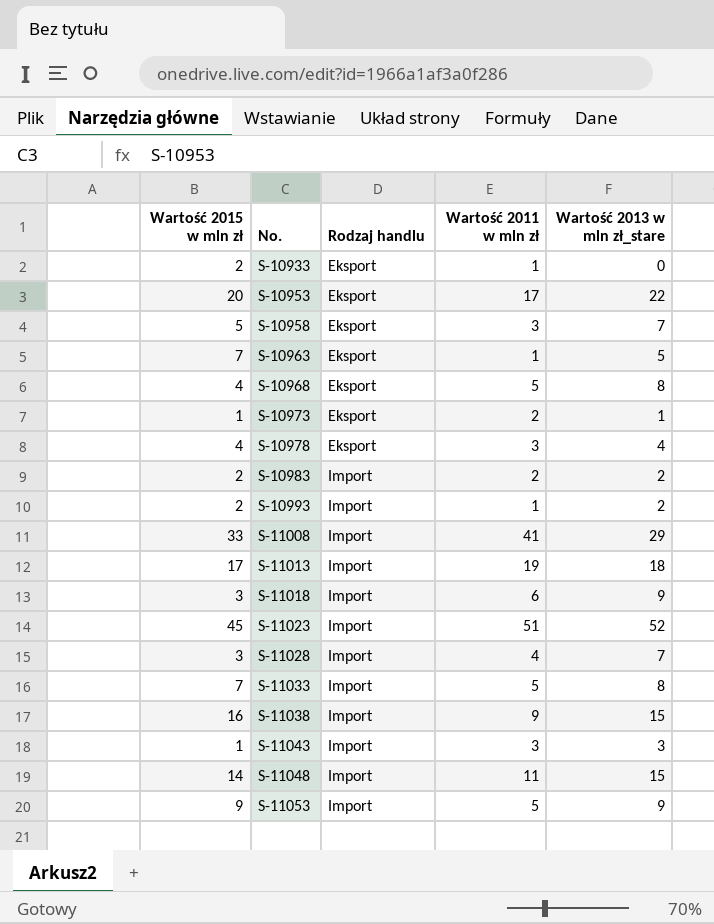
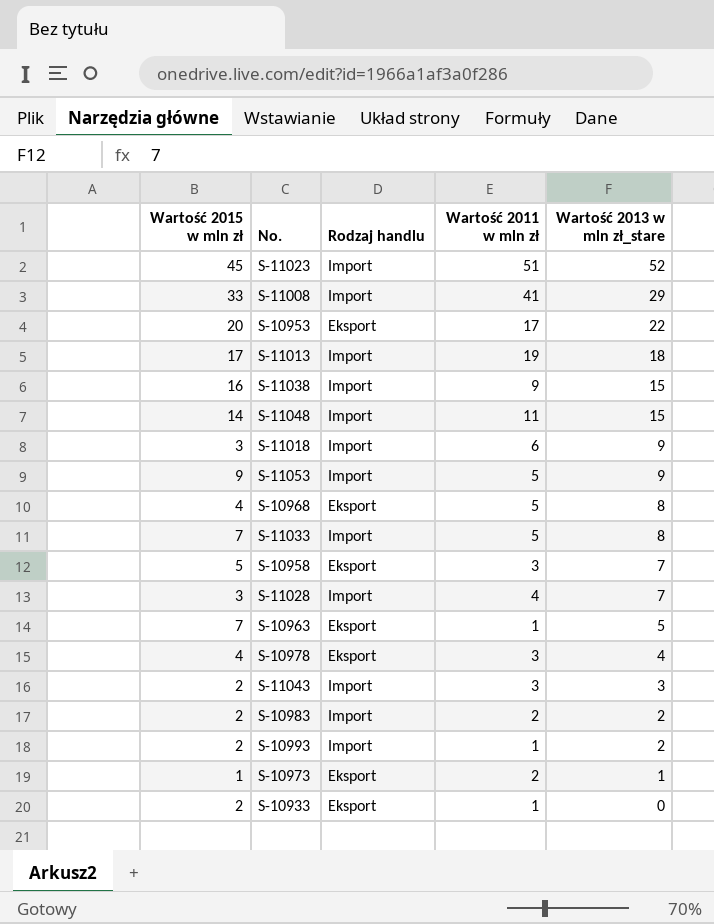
row order: No. ascending -> Wartość 2013 w mln zł_stare descending
S-11043 | Wartość 2015 w mln zł: 1 -> 2

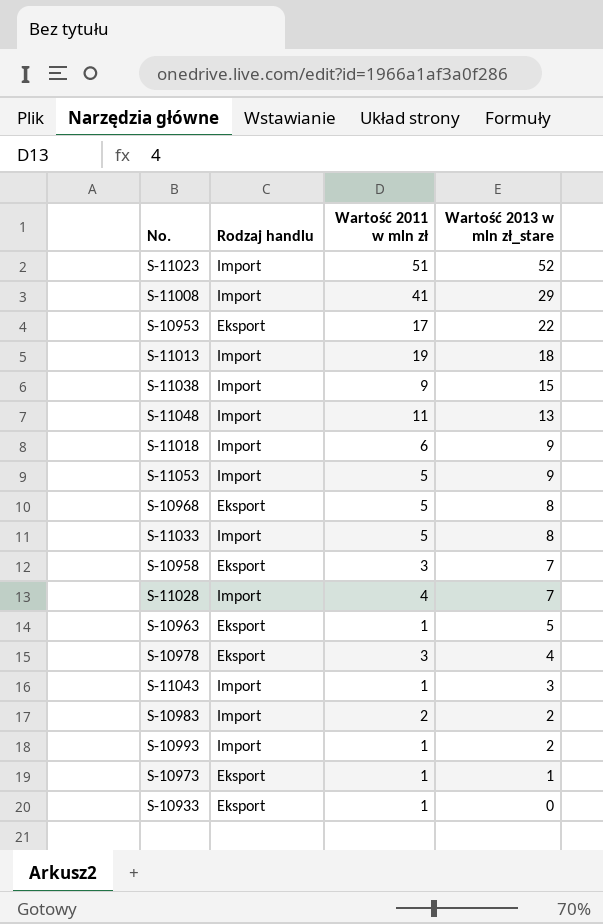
column Wartość 2015 w mln zł | position: 1 -> none
S-11048 | Wartość 2013 w mln zł_stare: 15 -> 13
S-11043 | Wartość 2011 w mln zł: 3 -> 1
S-10973 | Wartość 2011 w mln zł: 2 -> 1

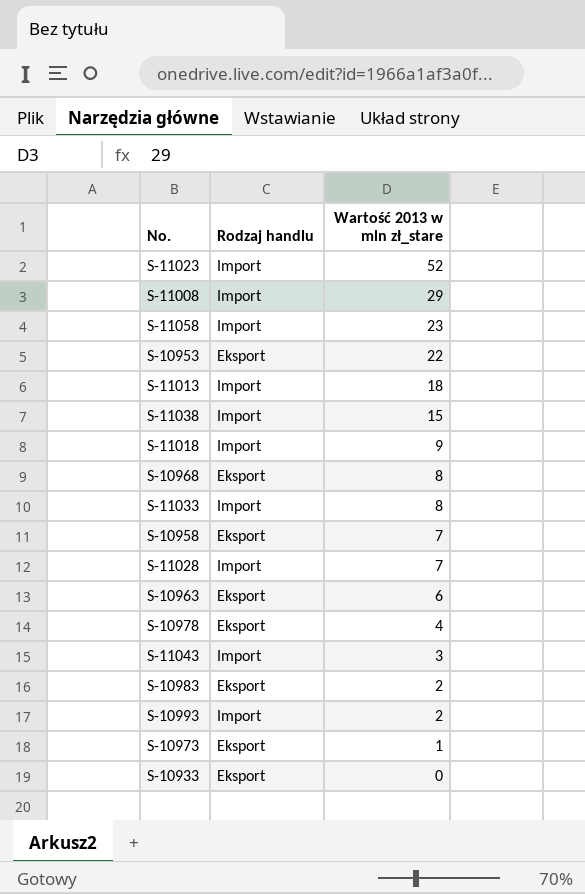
column Wartość 2011 w mln zł | position: 3 -> none
row S-11048: Import | 11 | 13 -> none
row S-11053: Import | 5 | 9 -> none
row S-11058: none -> Import | 23
S-10963 | Wartość 2013 w mln zł_stare: 5 -> 6
S-10983 | Rodzaj handlu: Import -> Eksport

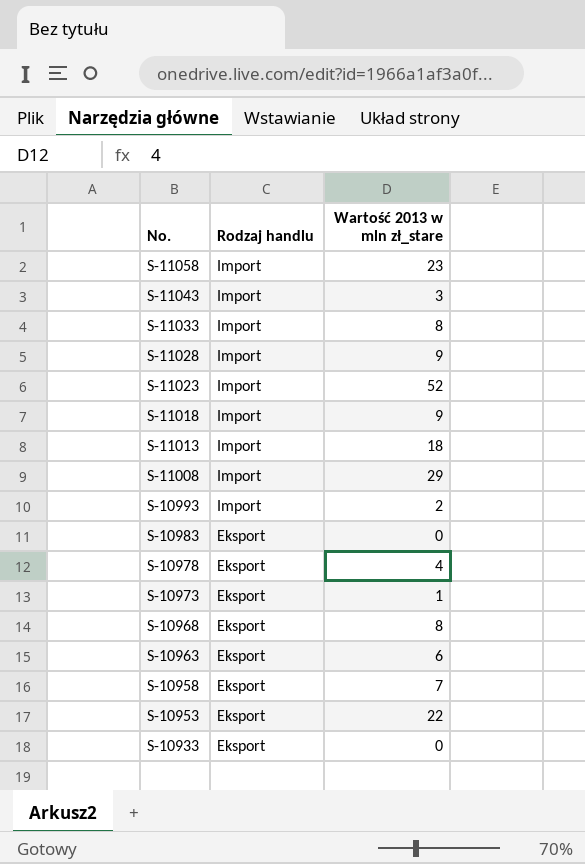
row order: Wartość 2013 w mln zł_stare descending -> No. descending
row S-11038: Import | 15 -> none
S-11028 | Wartość 2013 w mln zł_stare: 7 -> 9
S-10983 | Wartość 2013 w mln zł_stare: 2 -> 0

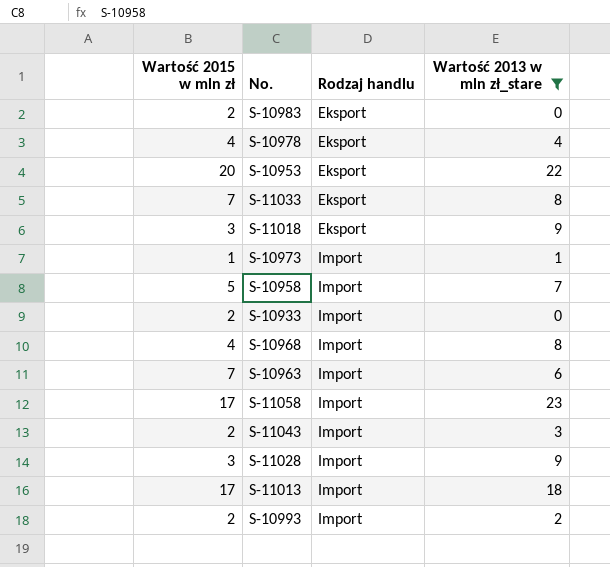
filter: none -> Wartość 2013 w mln zł_stare <= 23
row order: No. descending -> Rodzaj handlu ascending
column Wartość 2015 w mln zł | position: none -> 1
S-11033 | Rodzaj handlu: Import -> Eksport
S-11018 | Rodzaj handlu: Import -> Eksport
S-10973 | Rodzaj handlu: Eksport -> Import
S-10958 | Rodzaj handlu: Eksport -> Import
S-10933 | Rodzaj handlu: Eksport -> Import
S-10968 | Rodzaj handlu: Eksport -> Import
S-10963 | Rodzaj handlu: Eksport -> Import

